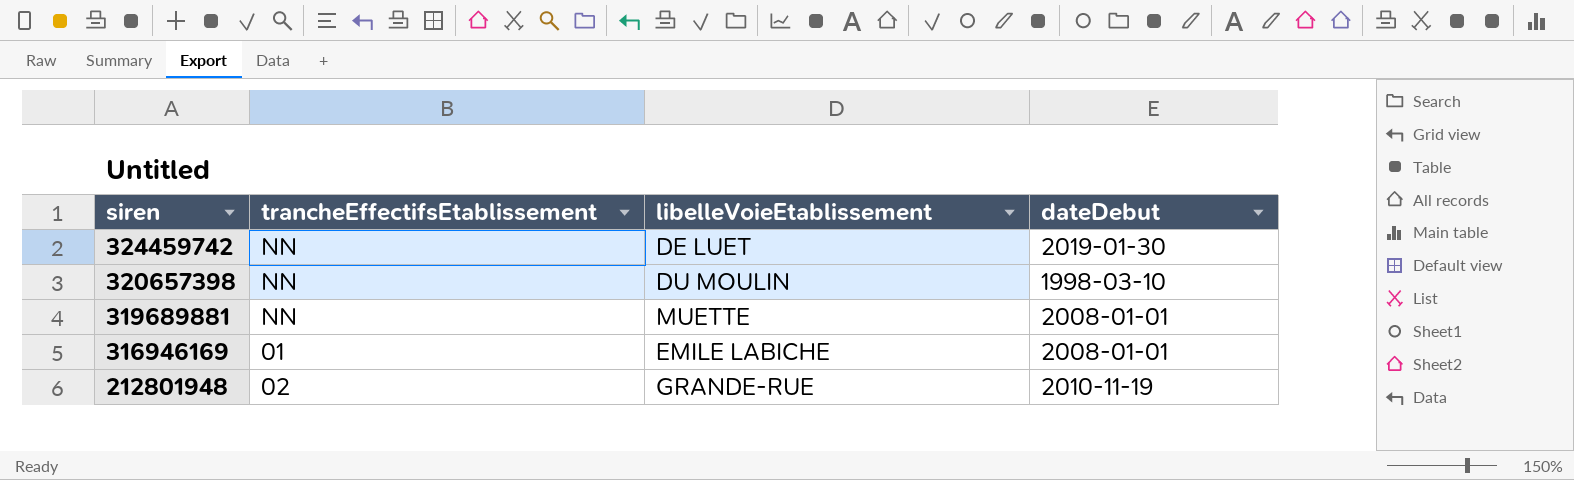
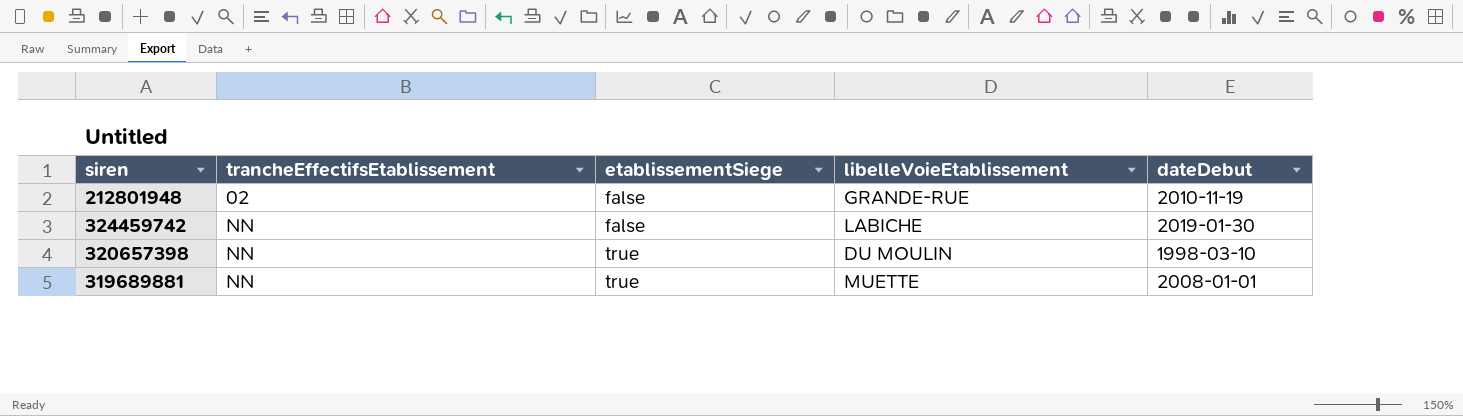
row order: siren descending -> trancheEffectifsEtablissement ascending
column etablissementSiege | position: none -> 3
row 316946169: 01 | EMILE LABICHE | 2008-01-01 -> none
324459742 | libelleVoieEtablissement: DE LUET -> LABICHE

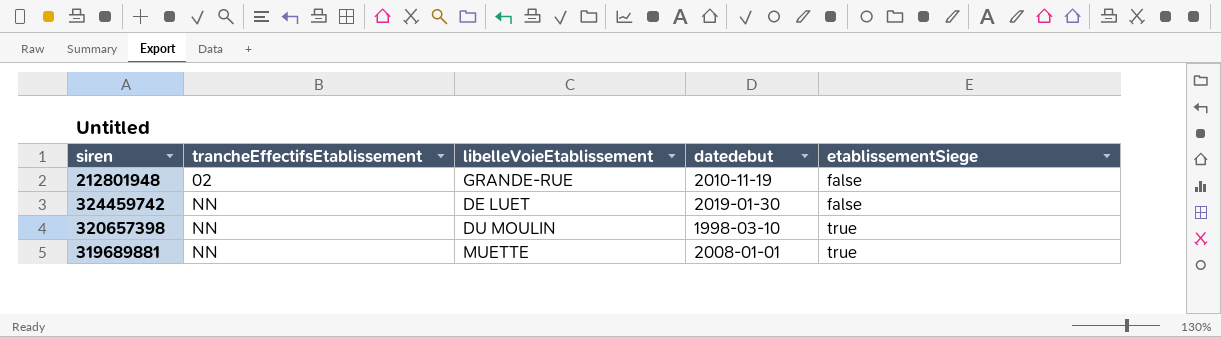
column name: dateDebut -> datedebut
column etablissementSiege | position: 3 -> 5
324459742 | libelleVoieEtablissement: LABICHE -> DE LUET

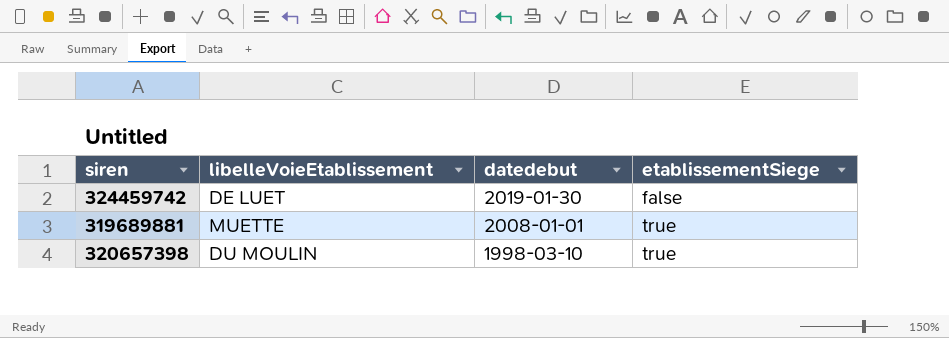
row order: trancheEffectifsEtablissement ascending -> datedebut descending
column trancheEffectifsEtablissement | position: 2 -> none
row 212801948: 02 | GRANDE-RUE | 2010-11-19 | false -> none

